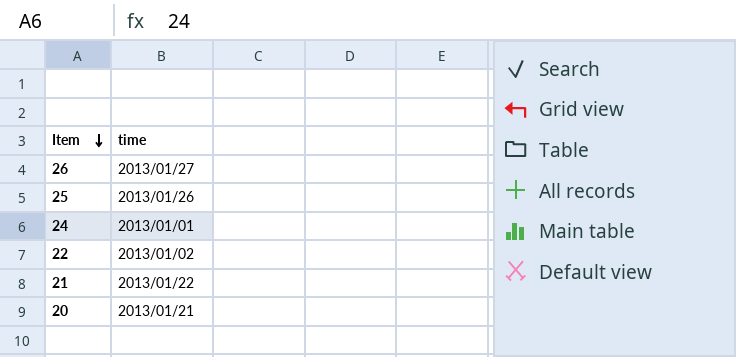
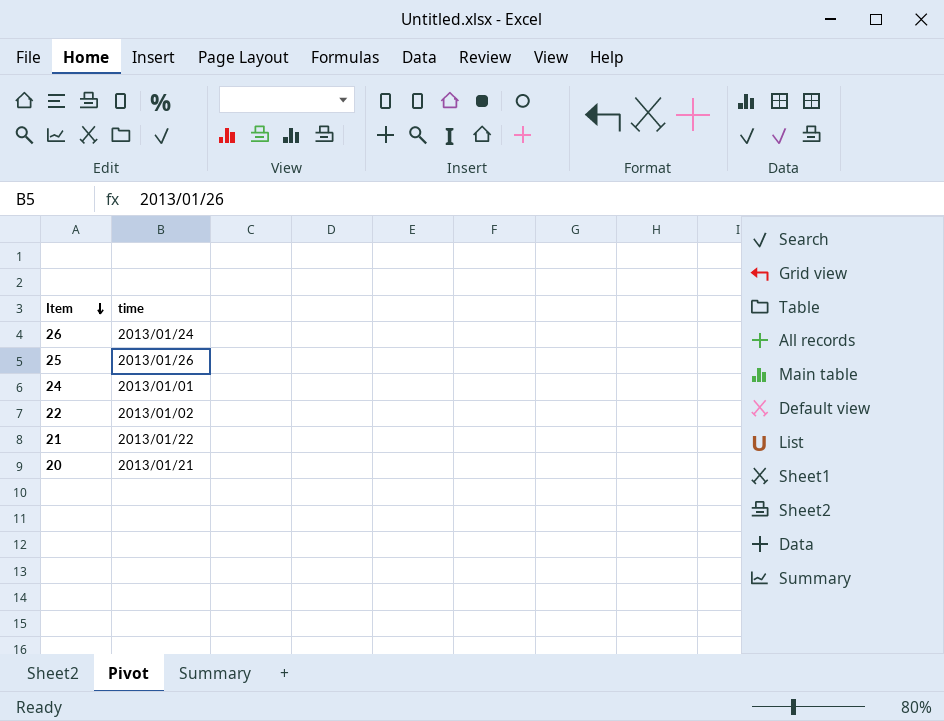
26 | time: 2013/01/27 -> 2013/01/24

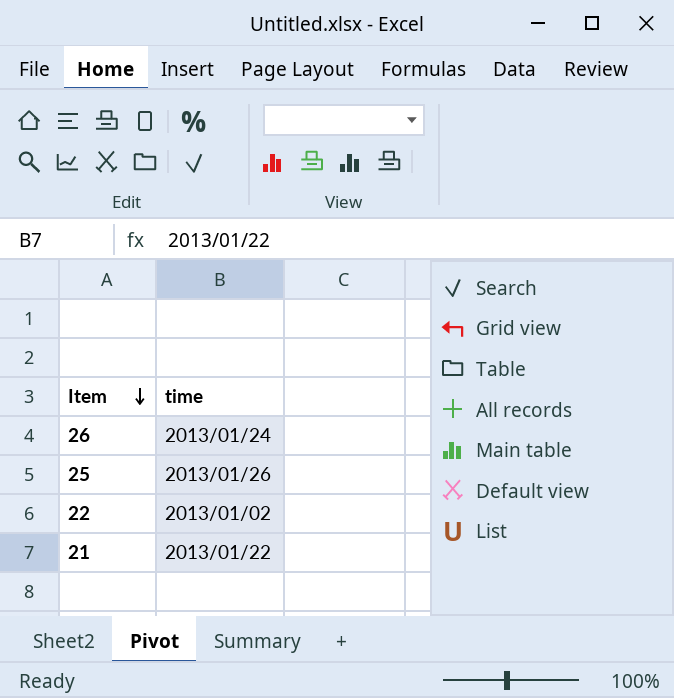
row 24: 2013/01/01 -> none
row 20: 2013/01/21 -> none

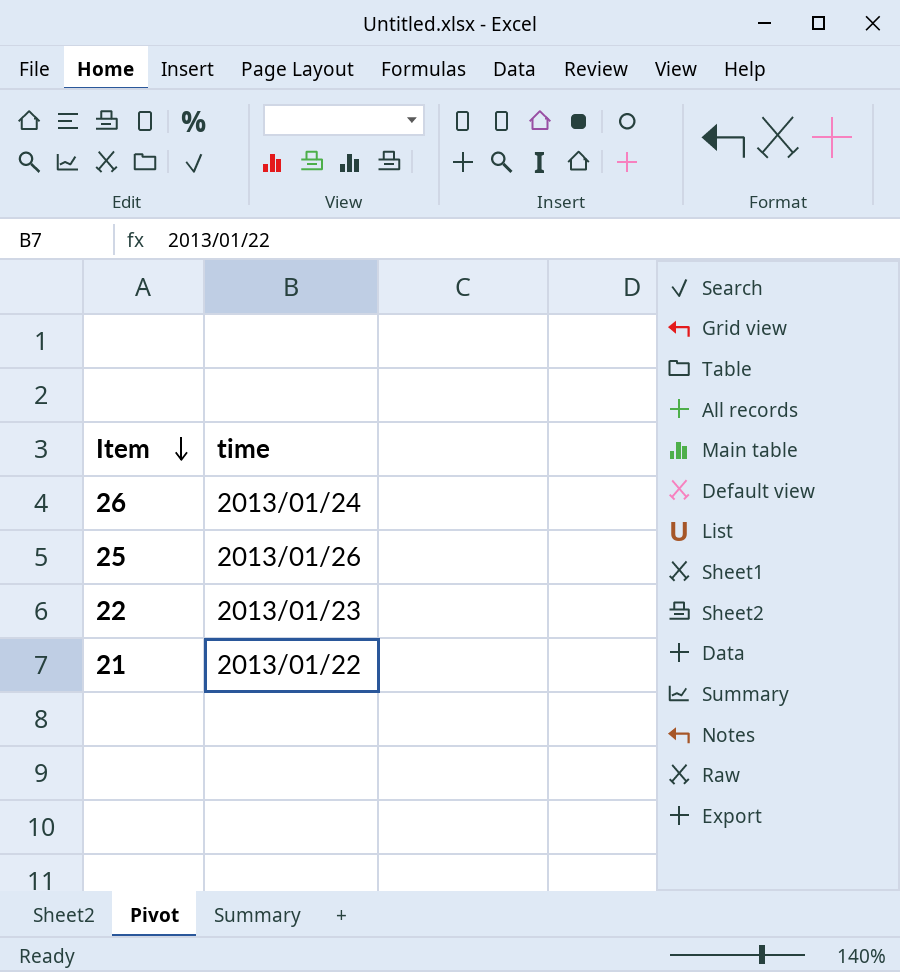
22 | time: 2013/01/02 -> 2013/01/23

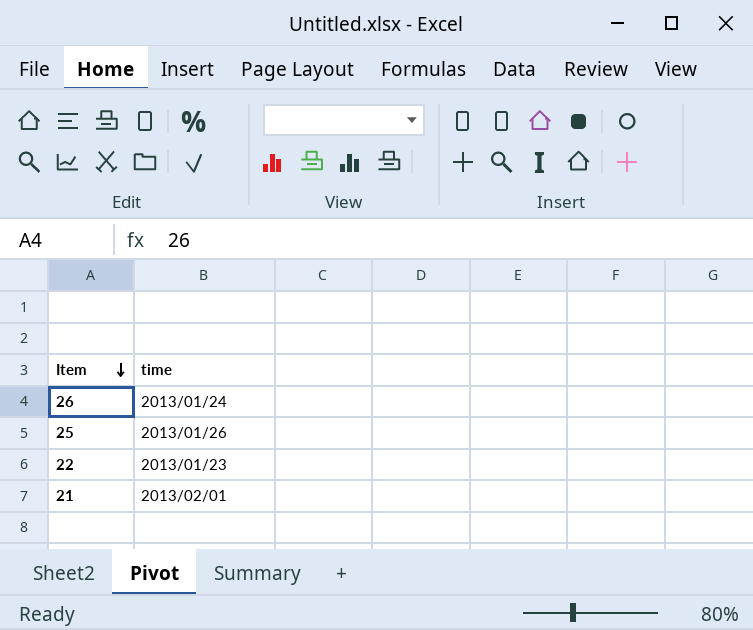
21 | time: 2013/01/22 -> 2013/02/01

